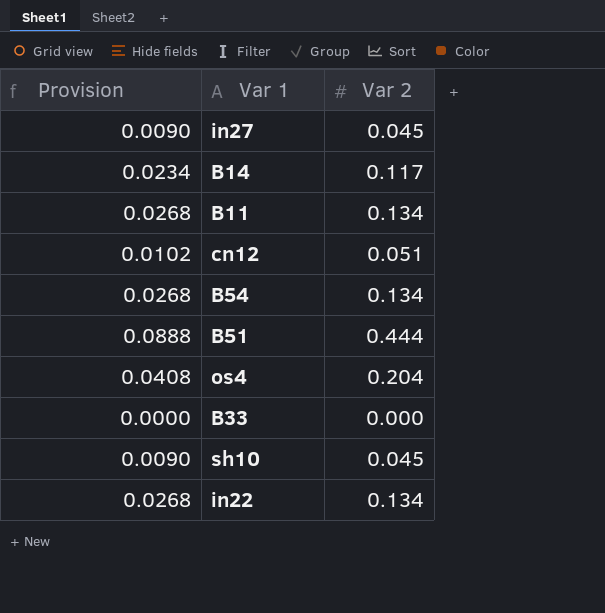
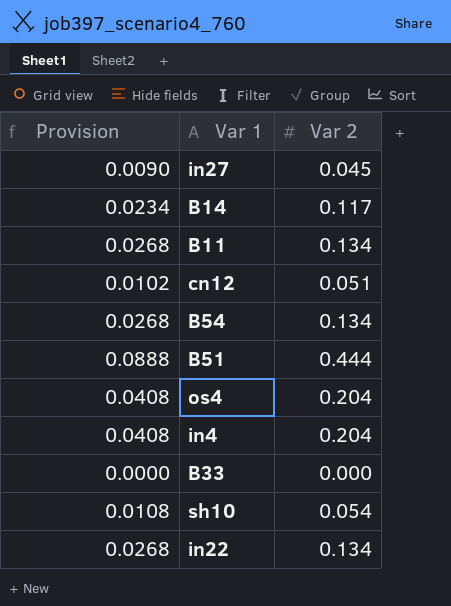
row in4: none -> 0.0408 | 0.204
sh10 | Provision: 0.0090 -> 0.0108
sh10 | Var 2: 0.045 -> 0.054

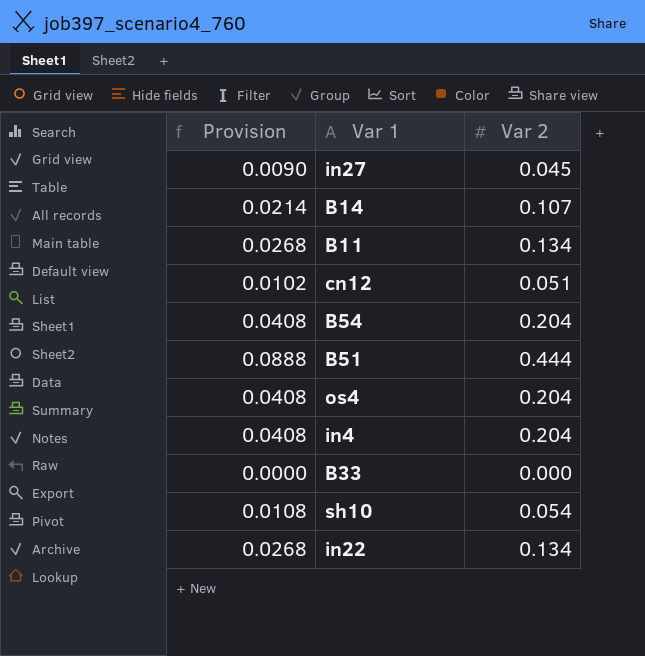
B14 | Provision: 0.0234 -> 0.0214
B14 | Var 2: 0.117 -> 0.107
B54 | Provision: 0.0268 -> 0.0408
B54 | Var 2: 0.134 -> 0.204

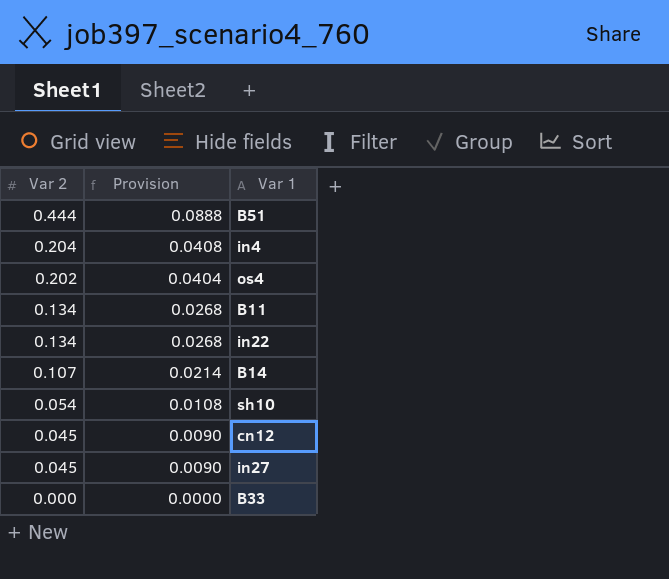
row order: none -> Var 2 descending
column Var 2 | position: 3 -> 1
row B54: 0.0408 | 0.204 -> none
os4 | Var 2: 0.204 -> 0.202
os4 | Provision: 0.0408 -> 0.0404
cn12 | Var 2: 0.051 -> 0.045
cn12 | Provision: 0.0102 -> 0.0090

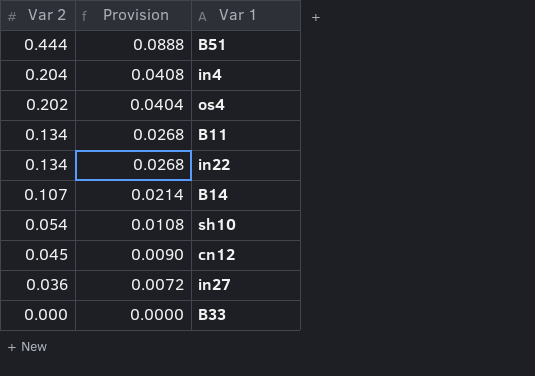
in27 | Var 2: 0.045 -> 0.036
in27 | Provision: 0.0090 -> 0.0072

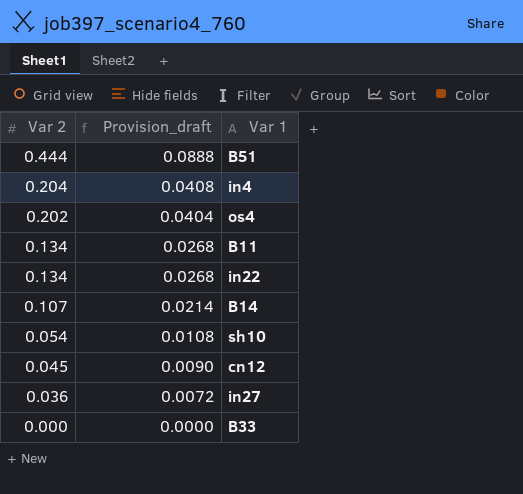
column name: Provision -> Provision_draft

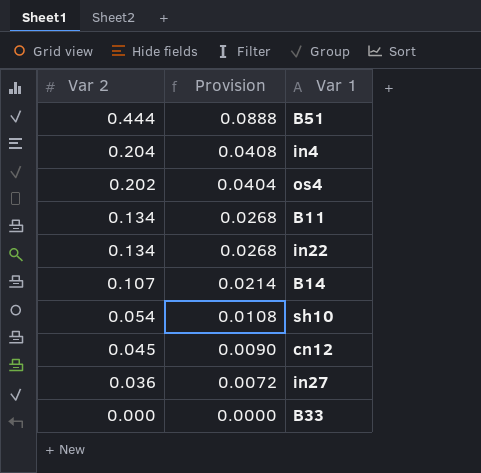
column name: Provision_draft -> Provision

